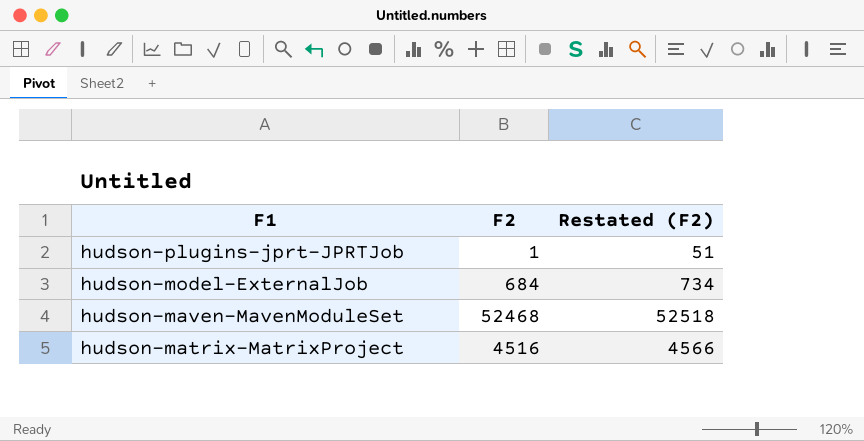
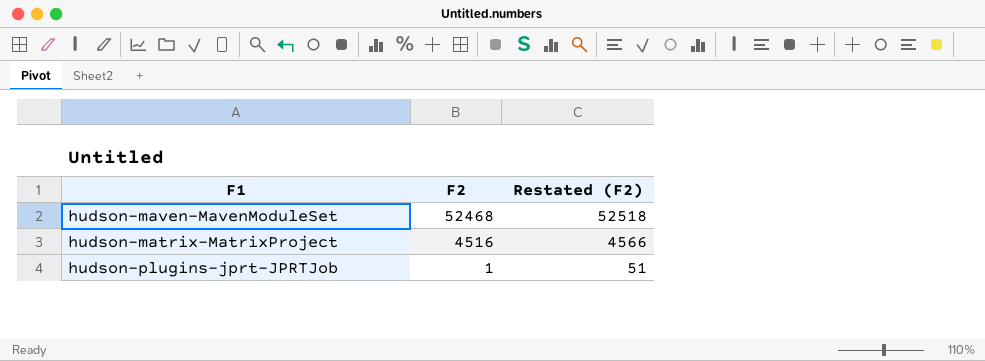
row order: F1 descending -> F2 descending
row hudson-model-ExternalJob: 684 | 734 -> none

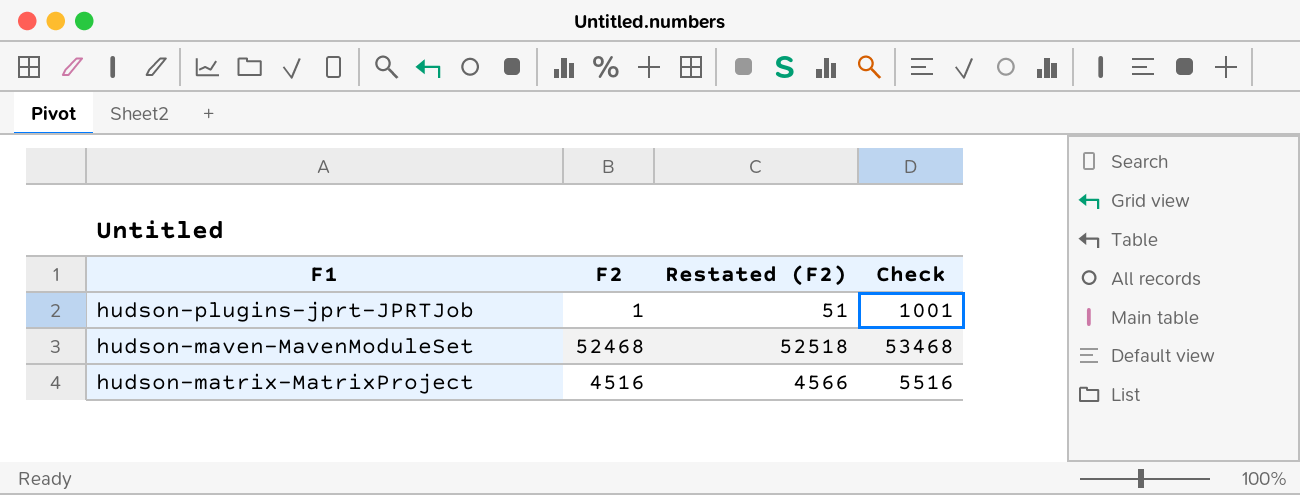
row order: F2 descending -> F1 descending
column Check | formula: none -> [F2] + 1000

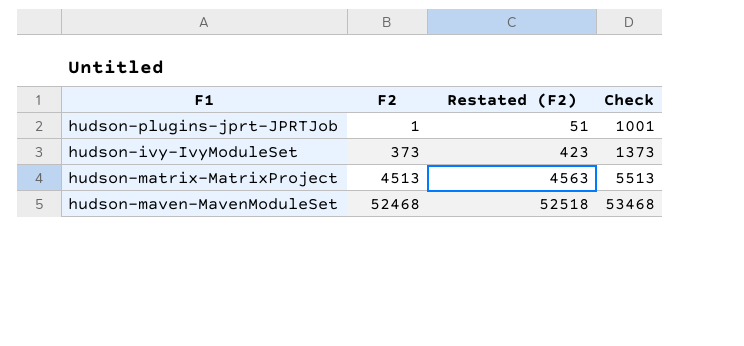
row order: F1 descending -> F2 ascending
row hudson-ivy-IvyModuleSet: none -> 373 | 423 | 1373
hudson-matrix-MatrixProject | F2: 4516 -> 4513
hudson-matrix-MatrixProject | Restated (F2): 4566 -> 4563
hudson-matrix-MatrixProject | Check: 5516 -> 5513

